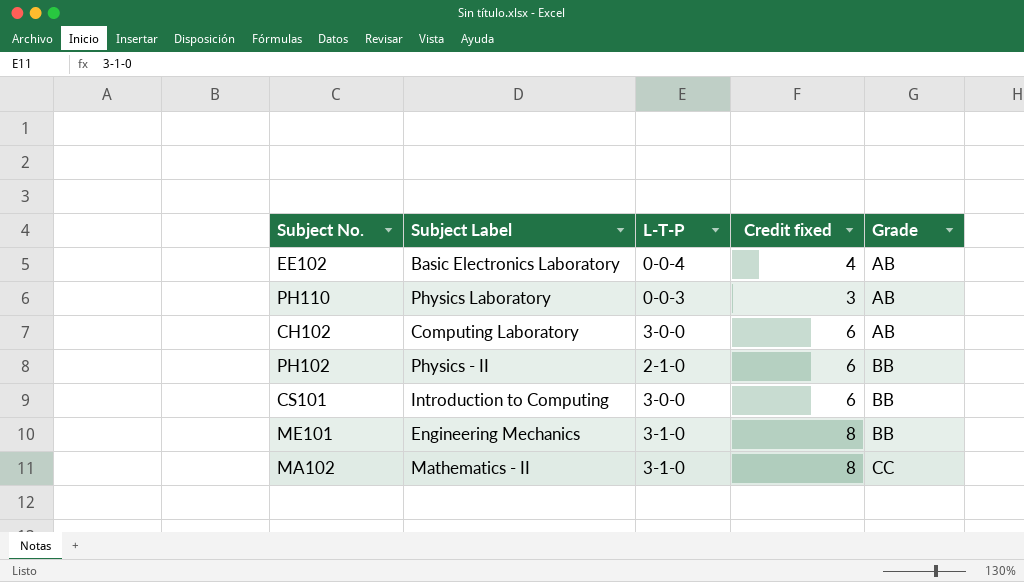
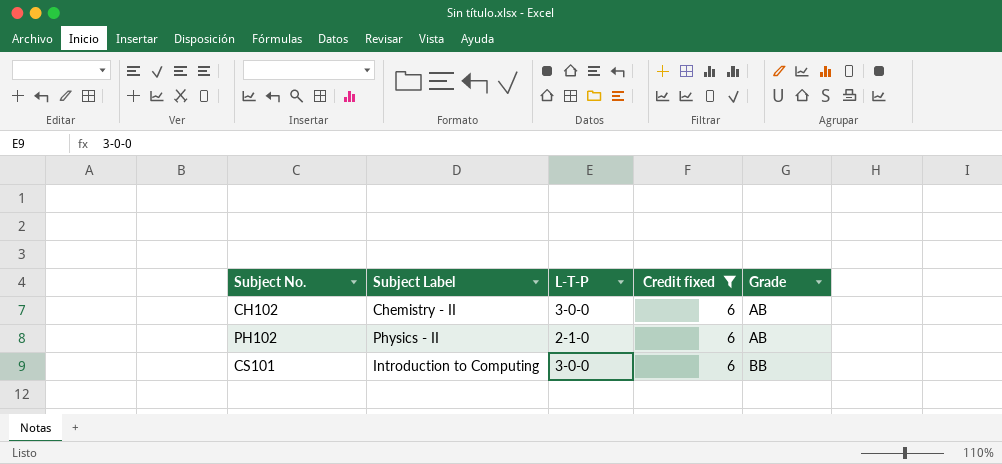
filter: none -> Credit fixed = 6
CH102 | Subject Label: Computing Laboratory -> Chemistry - II
PH102 | Grade: BB -> AB

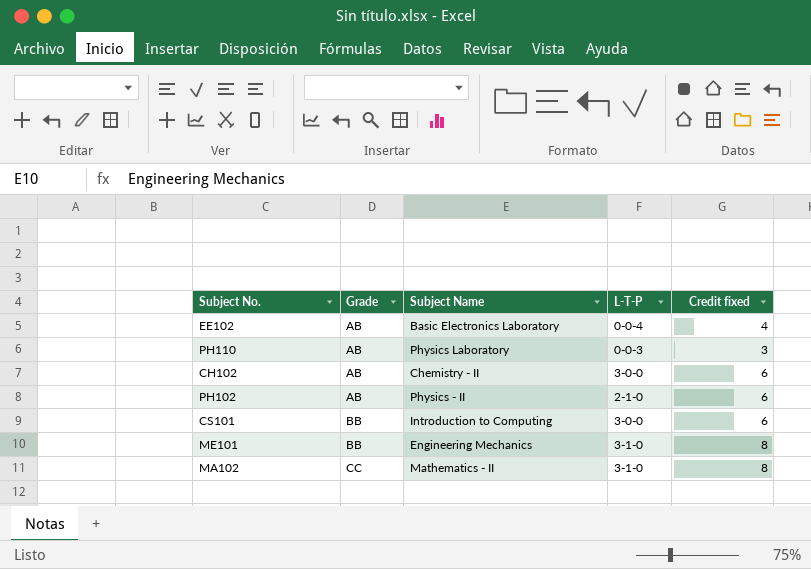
filter: Credit fixed = 6 -> none
column Grade | position: 5 -> 2
column name: Subject Label -> Subject Name

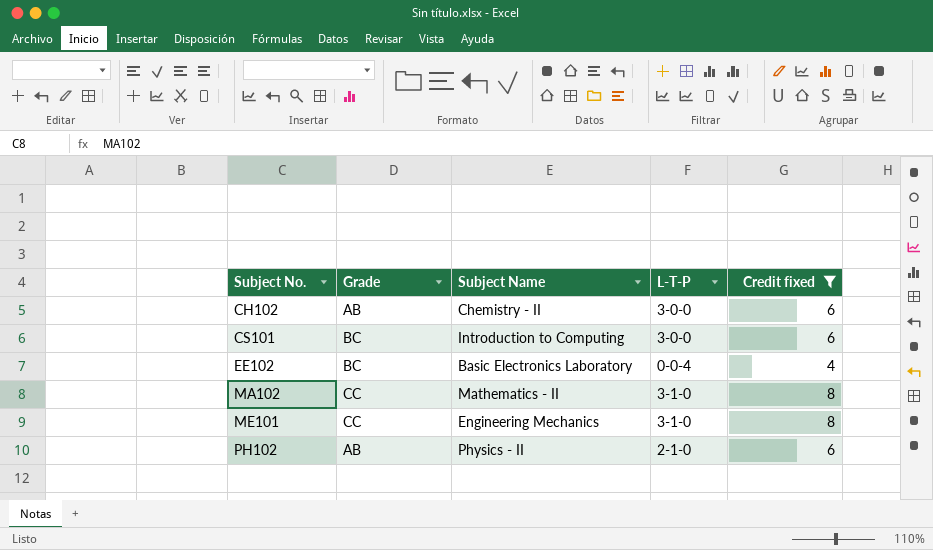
filter: none -> Credit fixed != 3
row order: Grade ascending -> Subject No. ascending
CS101 | Grade: BB -> BC
EE102 | Grade: AB -> BC
ME101 | Grade: BB -> CC

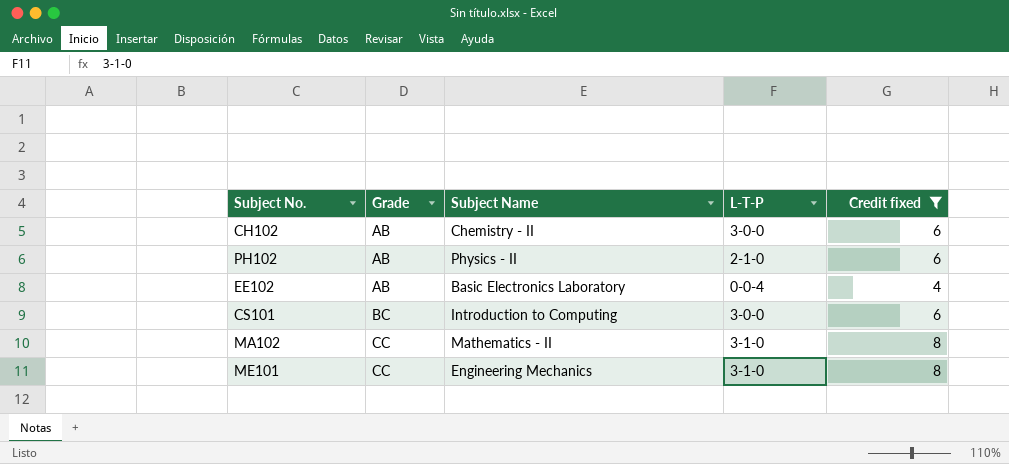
row order: Subject No. ascending -> Grade ascending
EE102 | Grade: BC -> AB

